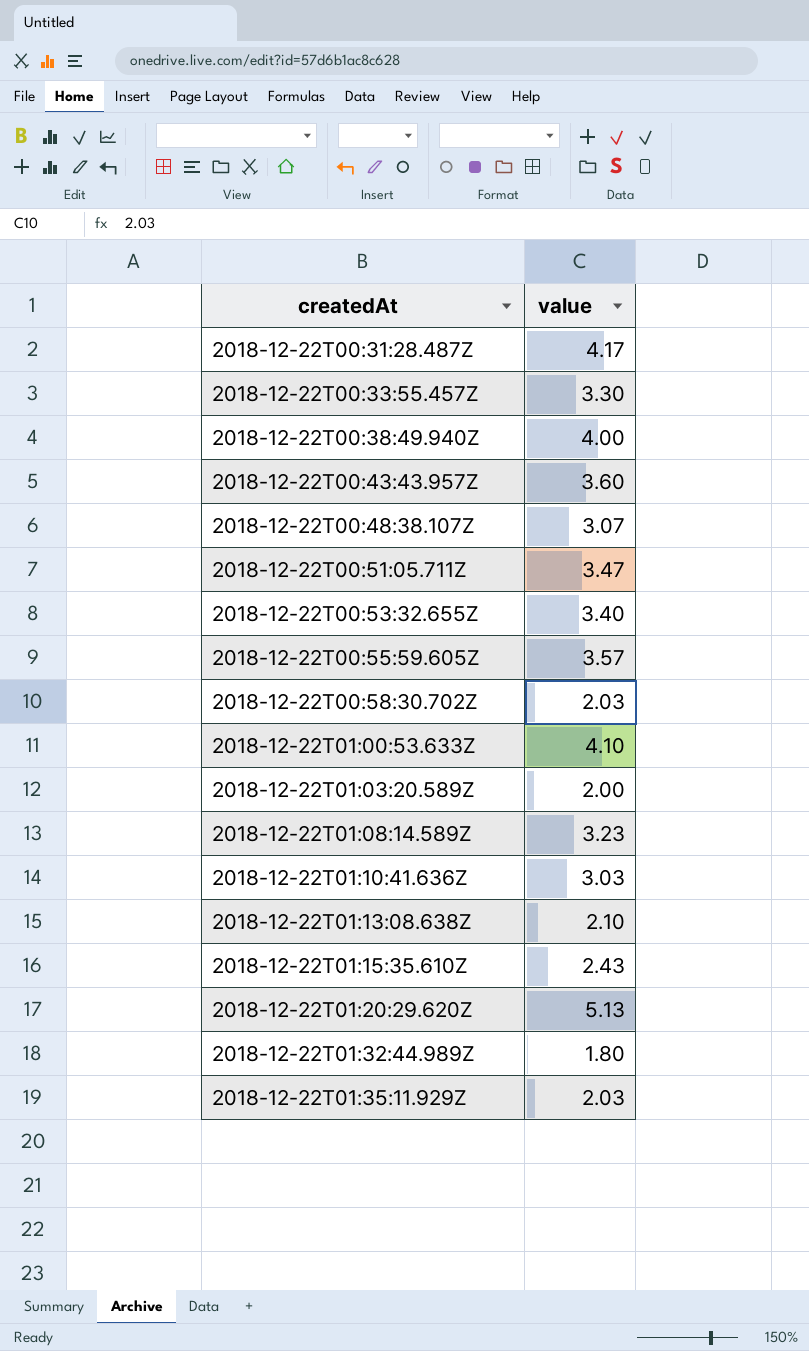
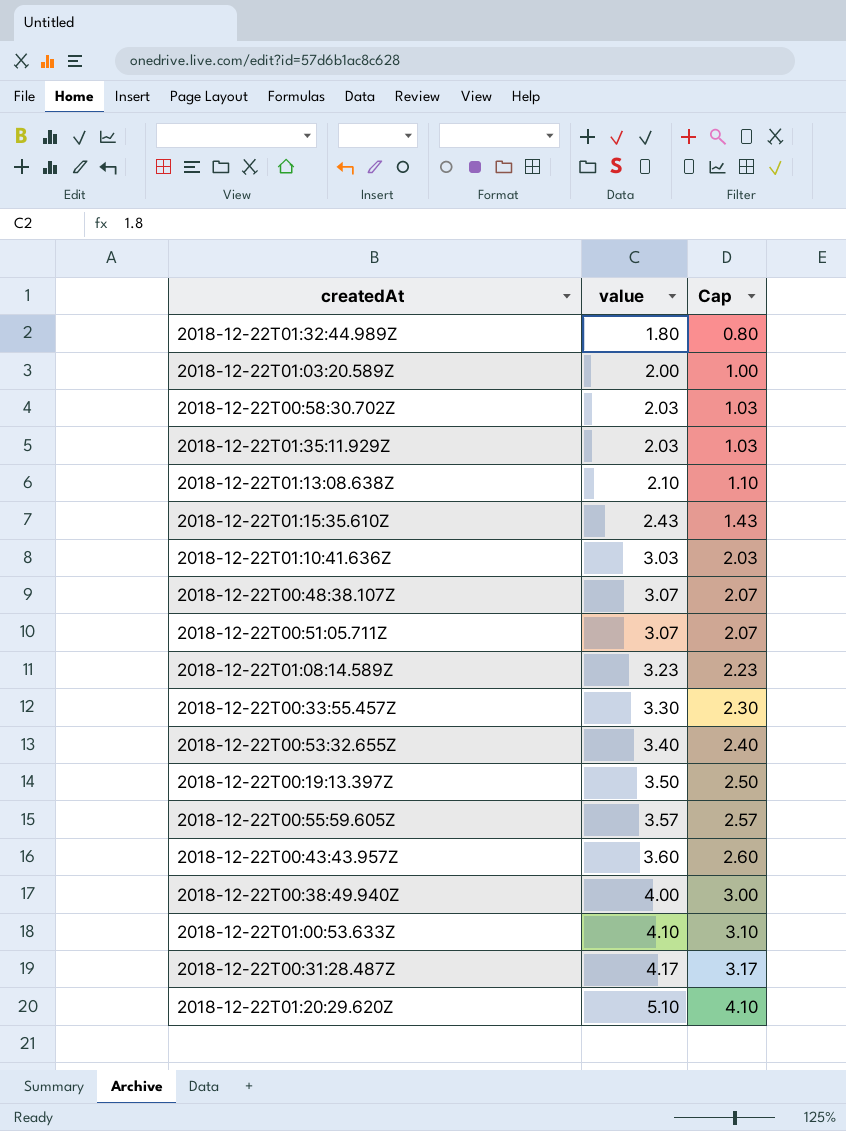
row order: createdAt ascending -> value ascending
column Cap | formula: none -> [value] - 1
2018-12-22T00:51:05.711Z | value: 3.47 -> 3.07
row 2018-12-22T00:19:13.397Z: none -> 3.50 | 2.50
2018-12-22T01:20:29.620Z | value: 5.13 -> 5.10

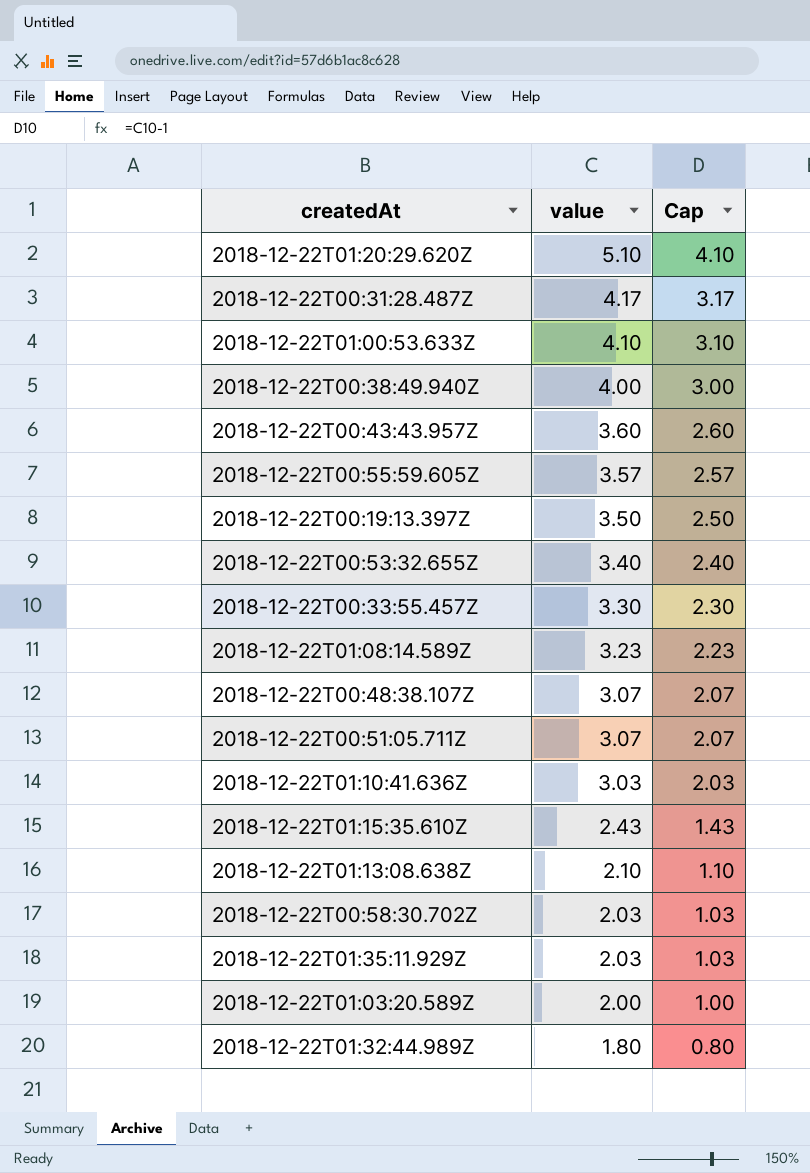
row order: value ascending -> value descending

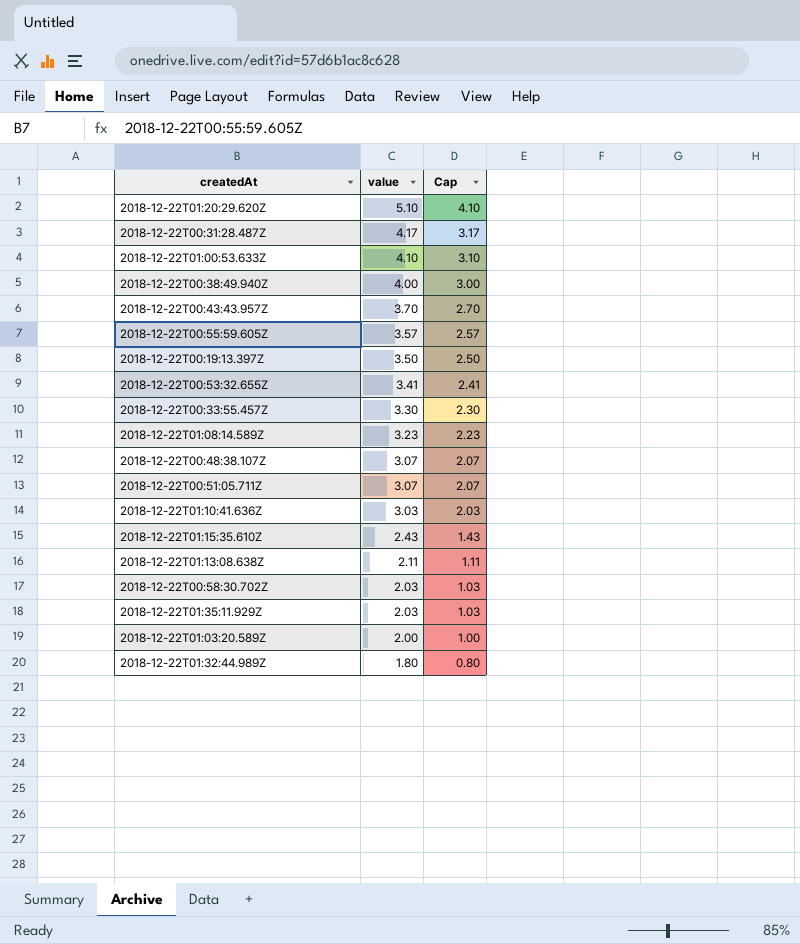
2018-12-22T00:43:43.957Z | value: 3.60 -> 3.70
2018-12-22T00:43:43.957Z | Cap: 2.60 -> 2.70
2018-12-22T00:53:32.655Z | value: 3.40 -> 3.41
2018-12-22T00:53:32.655Z | Cap: 2.40 -> 2.41
2018-12-22T01:13:08.638Z | value: 2.10 -> 2.11
2018-12-22T01:13:08.638Z | Cap: 1.10 -> 1.11

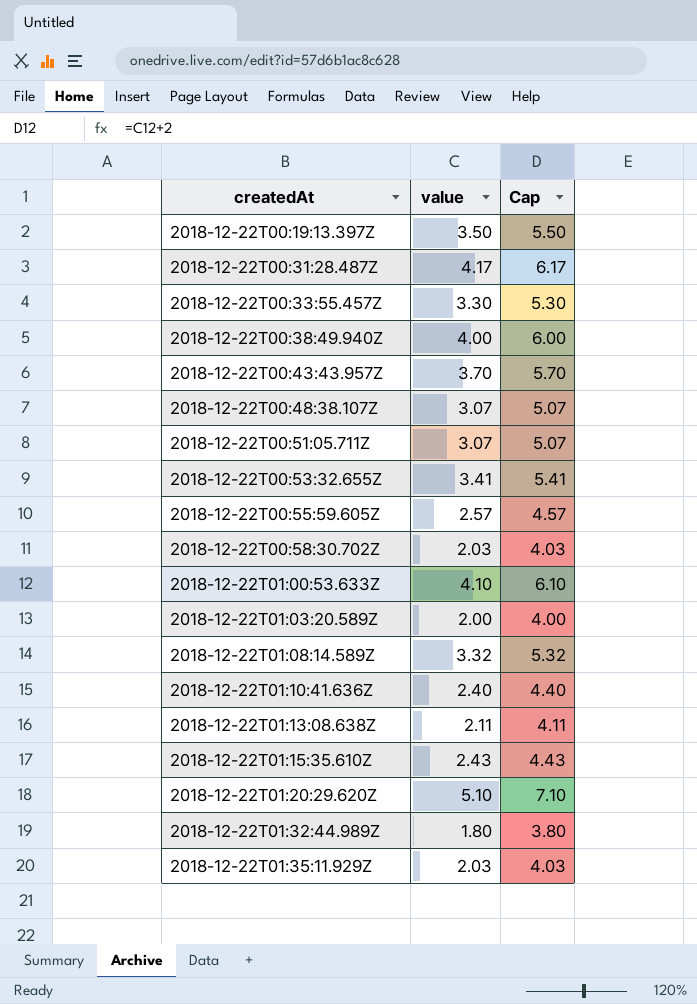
row order: value descending -> createdAt ascending
column Cap | formula: [value] - 1 -> [value] + 2
2018-12-22T00:55:59.605Z | value: 3.57 -> 2.57
2018-12-22T01:08:14.589Z | value: 3.23 -> 3.32
2018-12-22T01:10:41.636Z | value: 3.03 -> 2.40

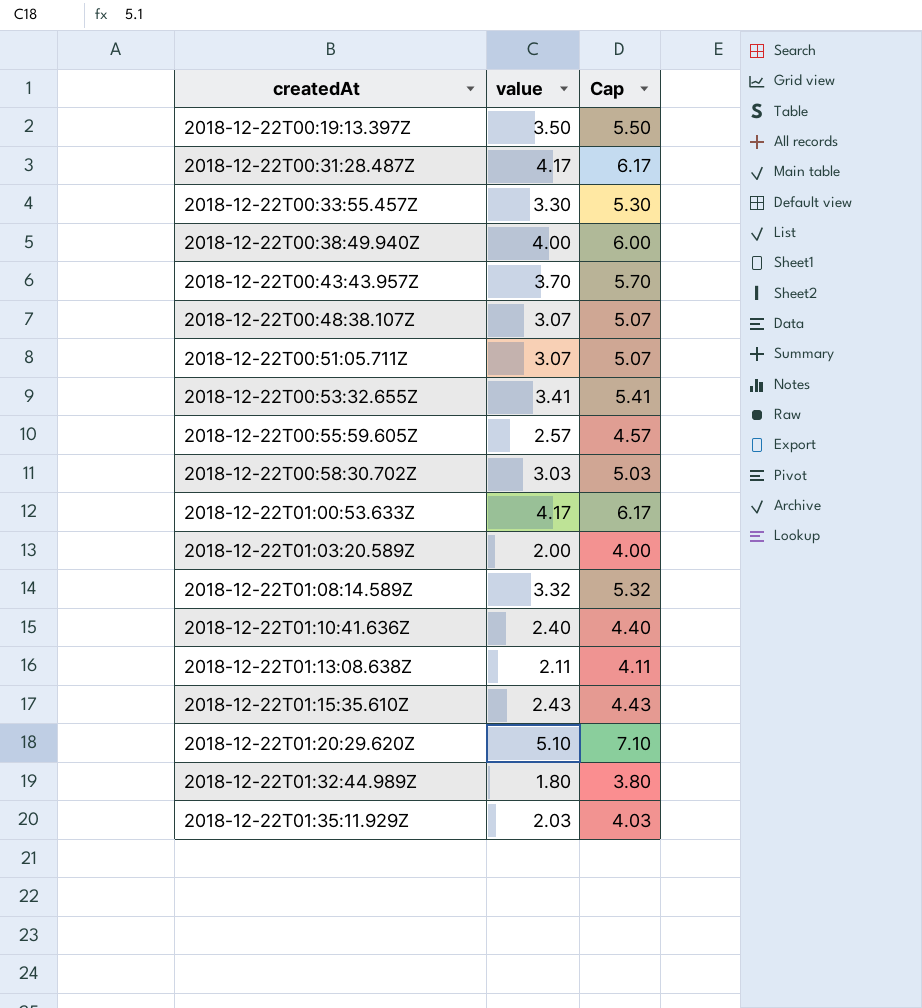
2018-12-22T00:58:30.702Z | value: 2.03 -> 3.03
2018-12-22T00:58:30.702Z | Cap: 4.03 -> 5.03
2018-12-22T01:00:53.633Z | value: 4.10 -> 4.17
2018-12-22T01:00:53.633Z | Cap: 6.10 -> 6.17

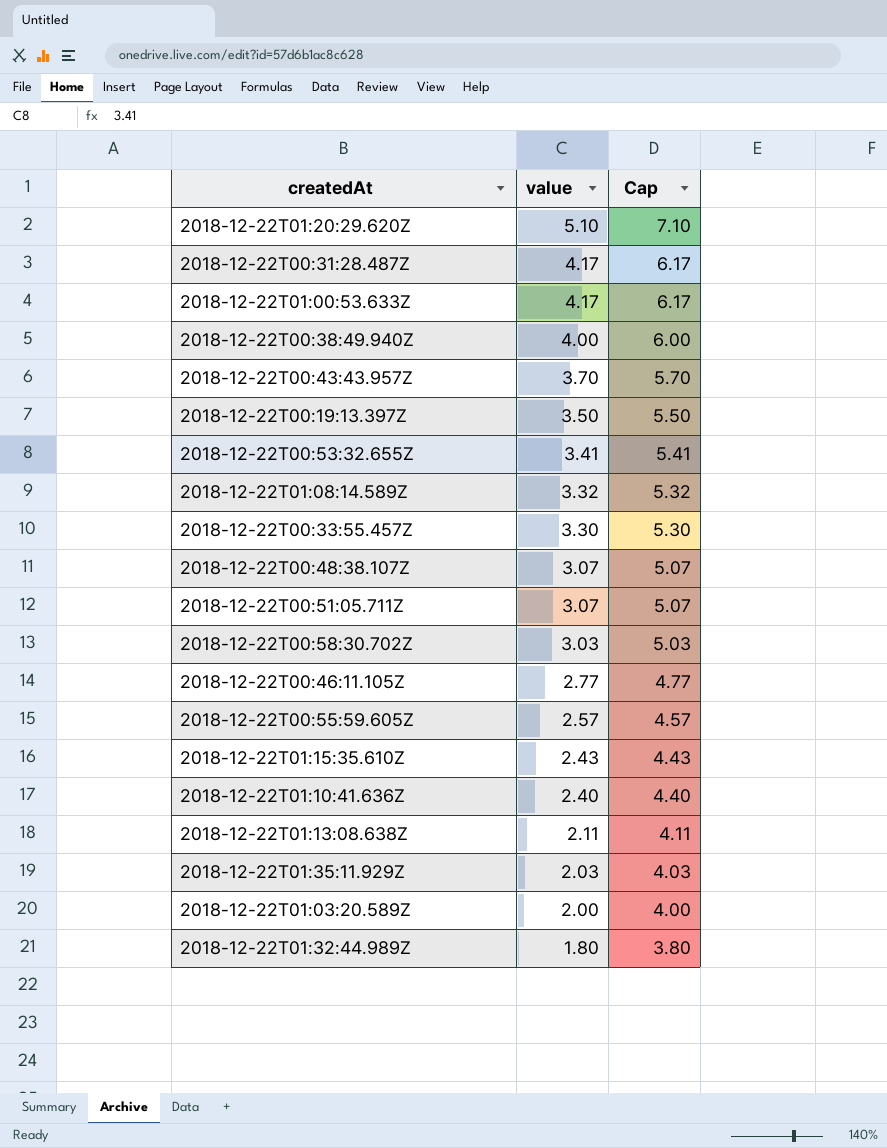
row order: createdAt ascending -> value descending
row 2018-12-22T00:46:11.105Z: none -> 2.77 | 4.77

